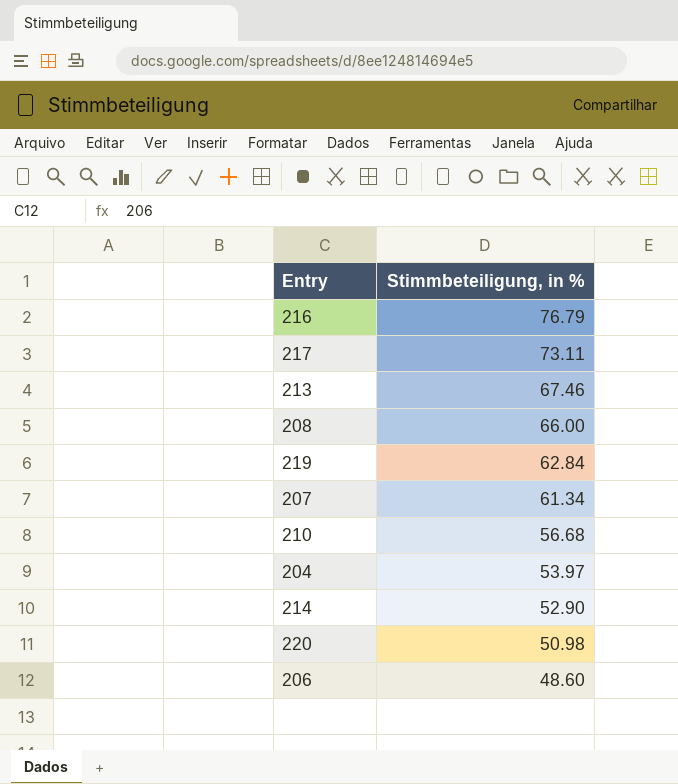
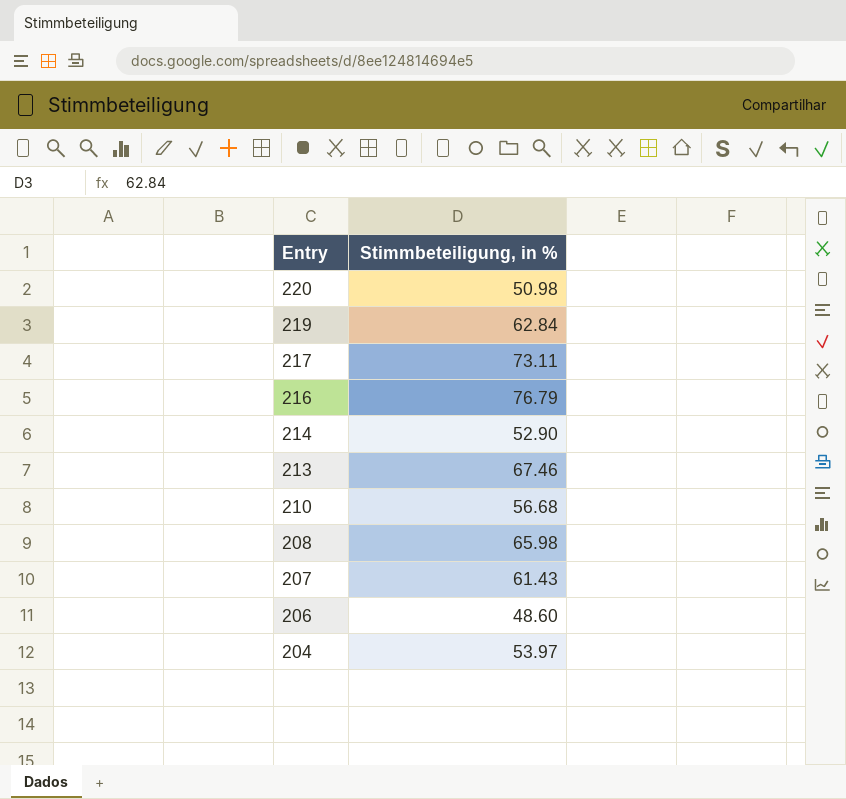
row order: Stimmbeteiligung, in % descending -> Entry descending
208 | Stimmbeteiligung, in %: 66.00 -> 65.98
207 | Stimmbeteiligung, in %: 61.34 -> 61.43

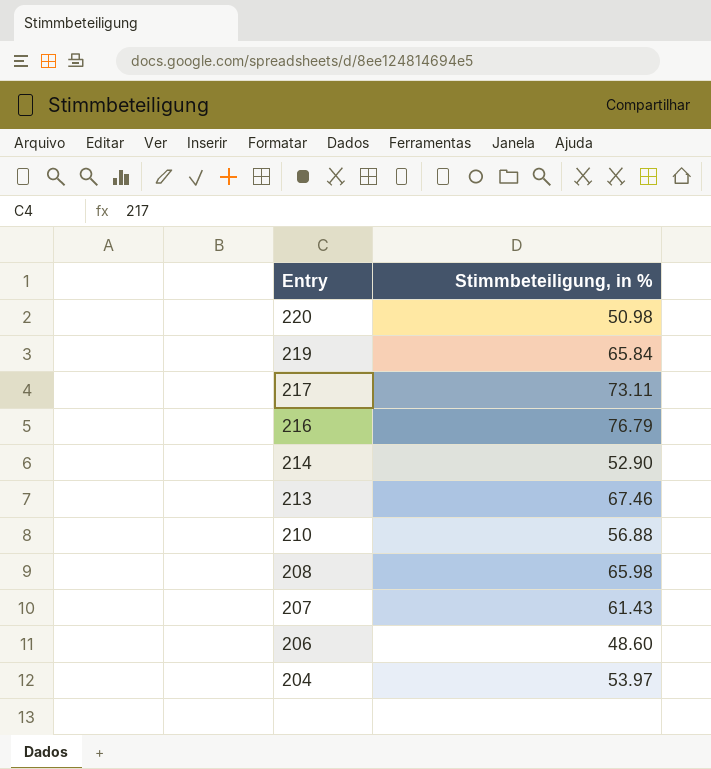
219 | Stimmbeteiligung, in %: 62.84 -> 65.84
210 | Stimmbeteiligung, in %: 56.68 -> 56.88

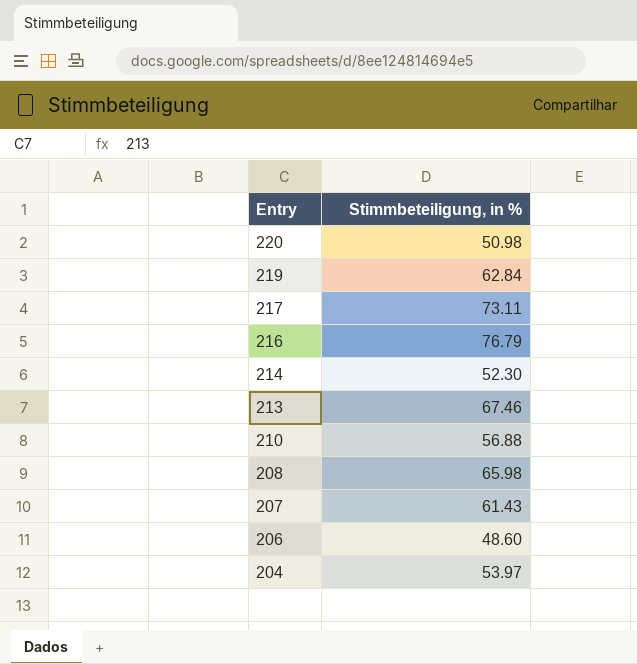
219 | Stimmbeteiligung, in %: 65.84 -> 62.84
214 | Stimmbeteiligung, in %: 52.90 -> 52.30

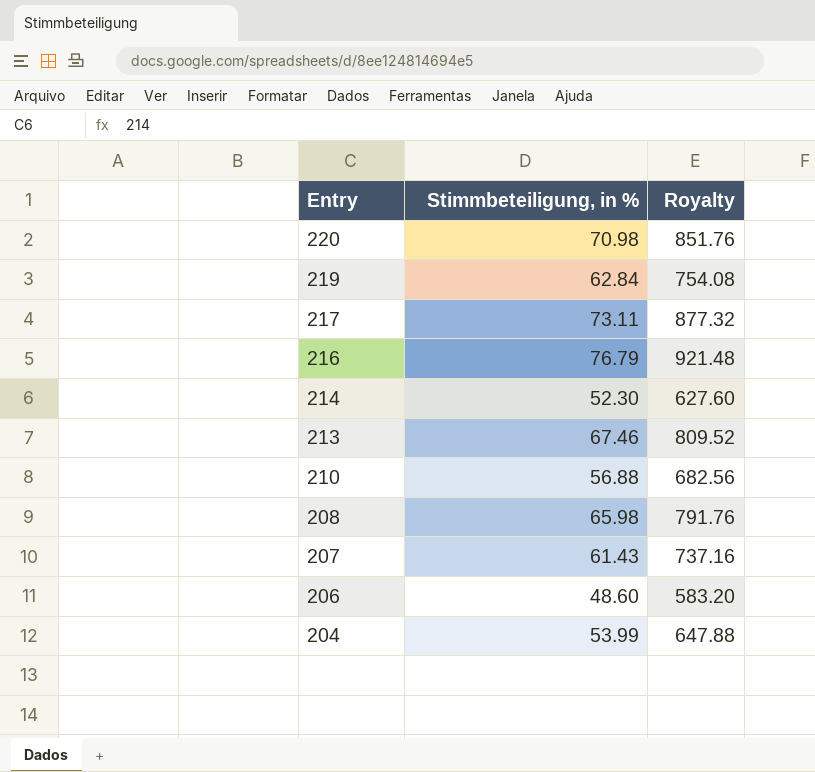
column Royalty | formula: none -> [Stimmbeteiligung, in %] * 12
220 | Stimmbeteiligung, in %: 50.98 -> 70.98
204 | Stimmbeteiligung, in %: 53.97 -> 53.99

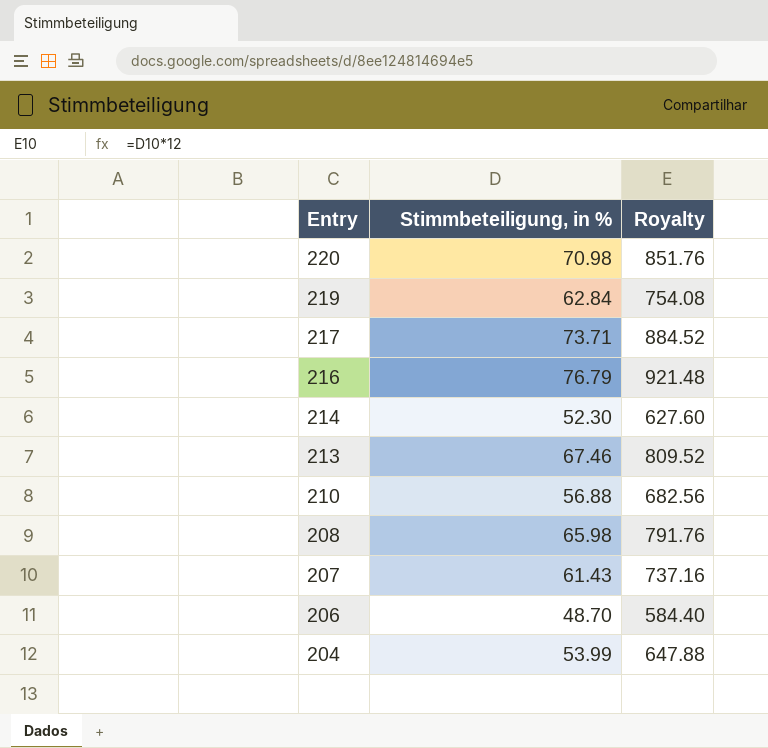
217 | Stimmbeteiligung, in %: 73.11 -> 73.71
217 | Royalty: 877.32 -> 884.52
206 | Stimmbeteiligung, in %: 48.60 -> 48.70
206 | Royalty: 583.20 -> 584.40

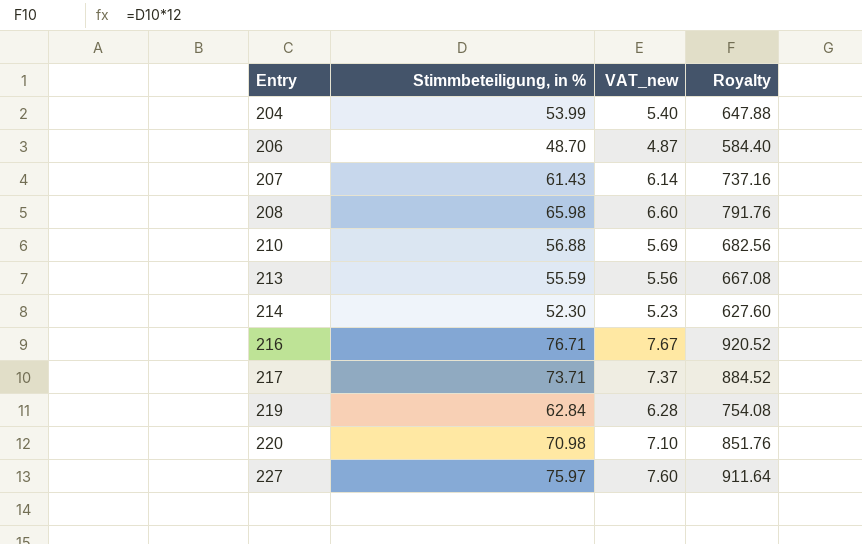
row order: Entry descending -> Entry ascending
column VAT_new | formula: none -> [Stimmbeteiligung, in %] * 0.1
213 | Stimmbeteiligung, in %: 67.46 -> 55.59
213 | Royalty: 809.52 -> 667.08
216 | Stimmbeteiligung, in %: 76.79 -> 76.71
216 | Royalty: 921.48 -> 920.52
row 227: none -> 75.97 | 7.60 | 911.64

